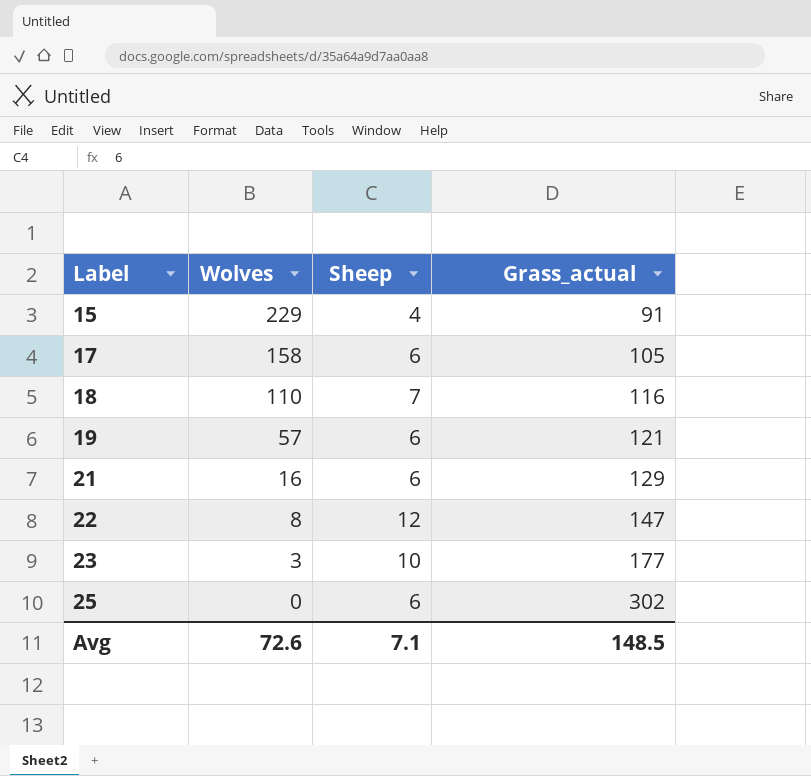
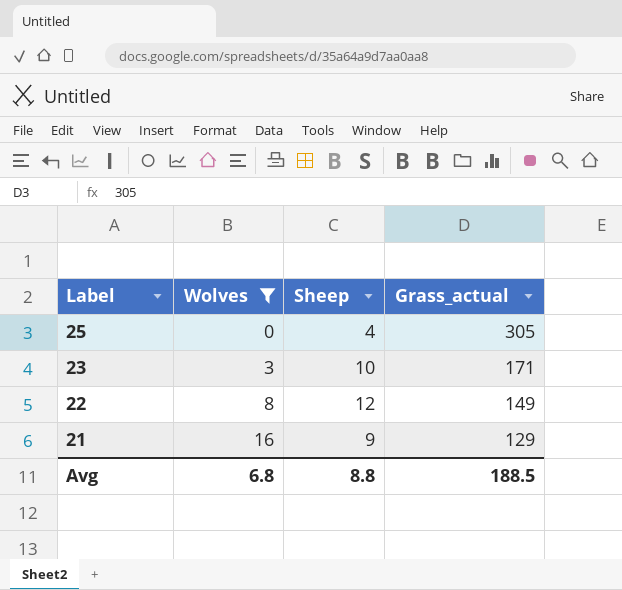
filter: none -> Wolves <= 16
row order: Label ascending -> Label descending
25 | Sheep: 6 -> 4
25 | Grass_actual: 302 -> 305
23 | Grass_actual: 177 -> 171
22 | Grass_actual: 147 -> 149
21 | Sheep: 6 -> 9
Avg | Wolves: 72.6 -> 6.8
Avg | Sheep: 7.1 -> 8.8
Avg | Grass_actual: 148.5 -> 188.5

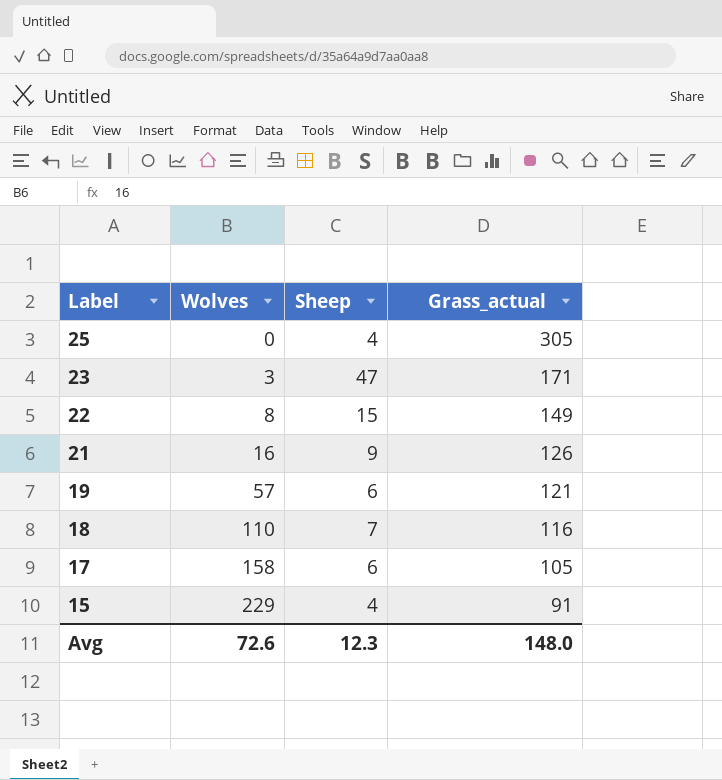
filter: Wolves <= 16 -> none
23 | Sheep: 10 -> 47
22 | Sheep: 12 -> 15
21 | Grass_actual: 129 -> 126
Avg | Wolves: 6.8 -> 72.6
Avg | Sheep: 8.8 -> 12.3
Avg | Grass_actual: 188.5 -> 148.0

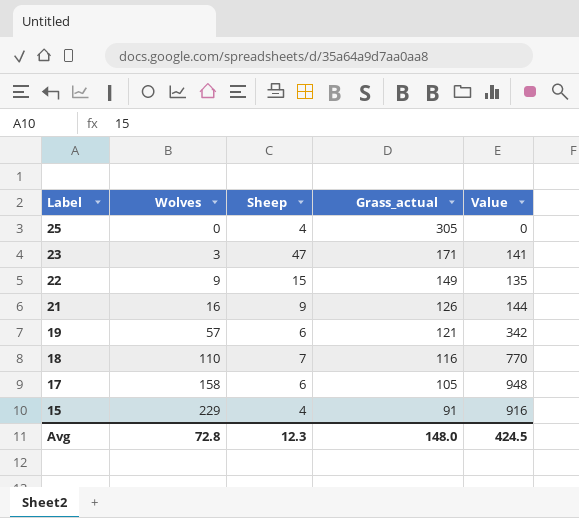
column Value | formula: none -> [Wolves] * [Sheep]
22 | Wolves: 8 -> 9
Avg | Wolves: 72.6 -> 72.8

